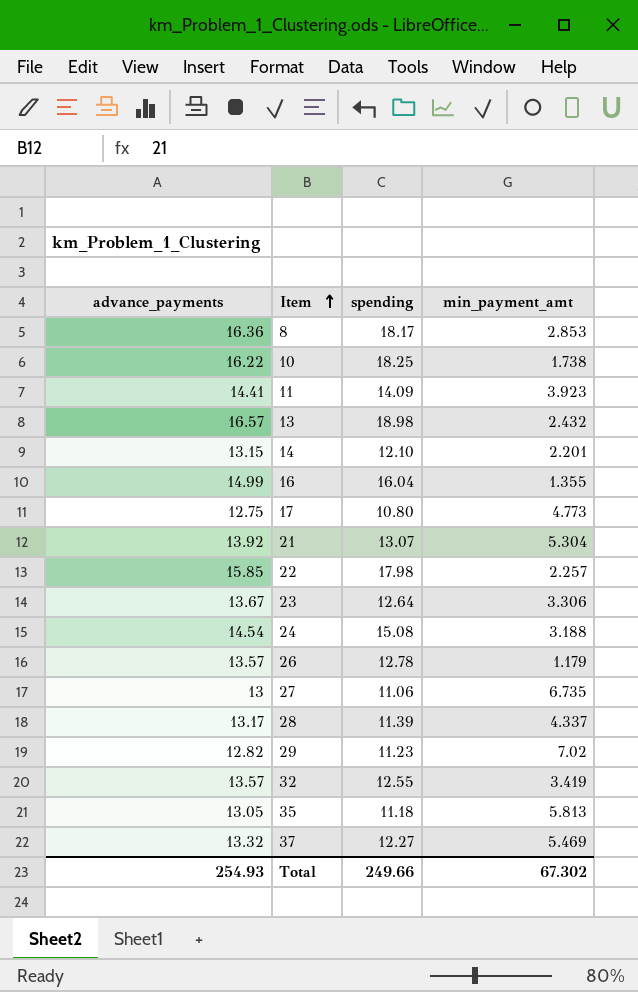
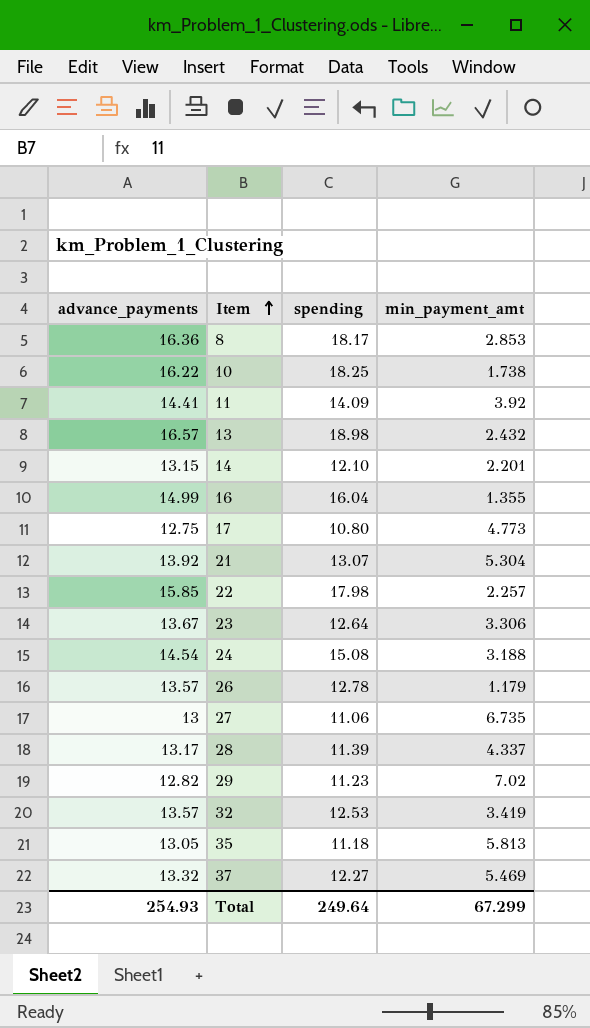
11 | min_payment_amt: 3.923 -> 3.92
32 | spending: 12.55 -> 12.53
Total | spending: 249.66 -> 249.64
Total | min_payment_amt: 67.302 -> 67.299

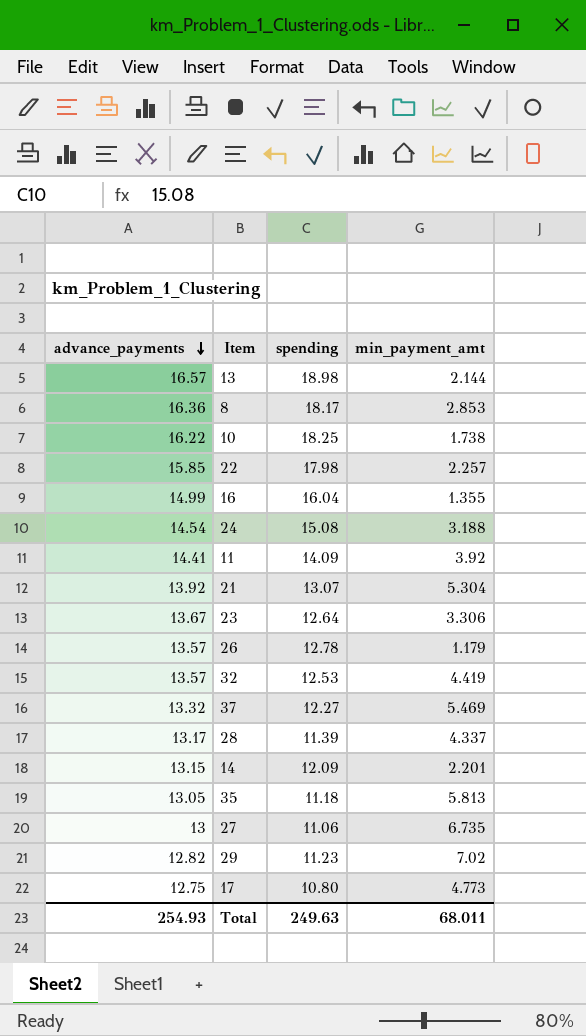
row order: Item ascending -> advance_payments descending
13 | min_payment_amt: 2.432 -> 2.144
32 | min_payment_amt: 3.419 -> 4.419
14 | spending: 12.10 -> 12.09
Total | spending: 249.64 -> 249.63
Total | min_payment_amt: 67.299 -> 68.011

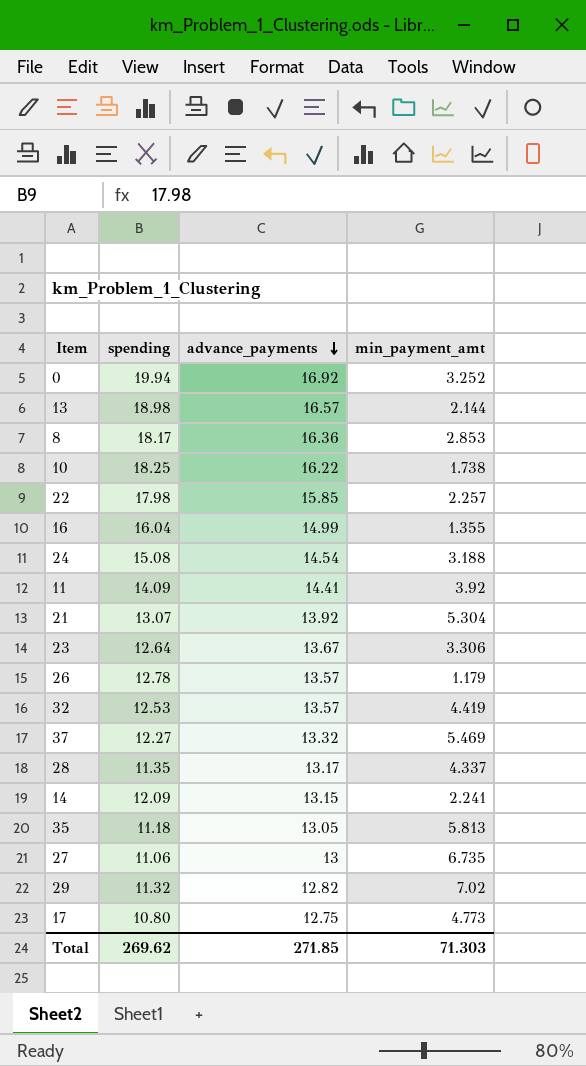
column advance_payments | position: 1 -> 3
row 0: none -> 19.94 | 16.92 | 3.252
28 | spending: 11.39 -> 11.35
14 | min_payment_amt: 2.201 -> 2.241
29 | spending: 11.23 -> 11.32
Total | spending: 249.63 -> 269.62
Total | advance_payments: 254.93 -> 271.85
Total | min_payment_amt: 68.011 -> 71.303

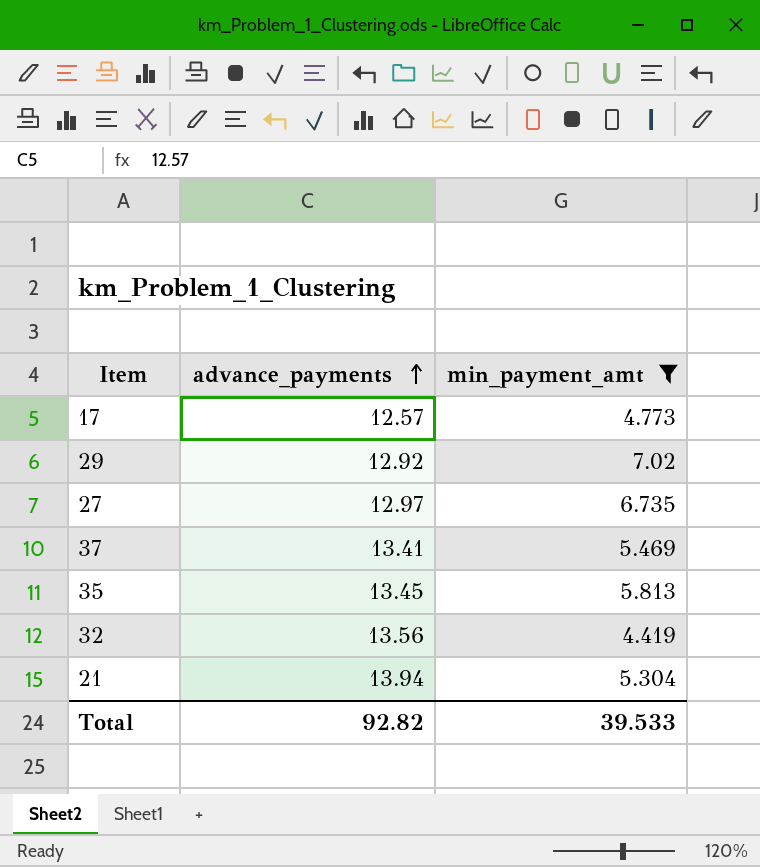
filter: none -> min_payment_amt >= 4.419
row order: advance_payments descending -> advance_payments ascending
column spending | position: 2 -> none
17 | advance_payments: 12.75 -> 12.57
29 | advance_payments: 12.82 -> 12.92
27 | advance_payments: 13 -> 12.97
37 | advance_payments: 13.32 -> 13.41
35 | advance_payments: 13.05 -> 13.45
32 | advance_payments: 13.57 -> 13.56
21 | advance_payments: 13.92 -> 13.94
Total | advance_payments: 271.85 -> 92.82
Total | min_payment_amt: 71.303 -> 39.533

